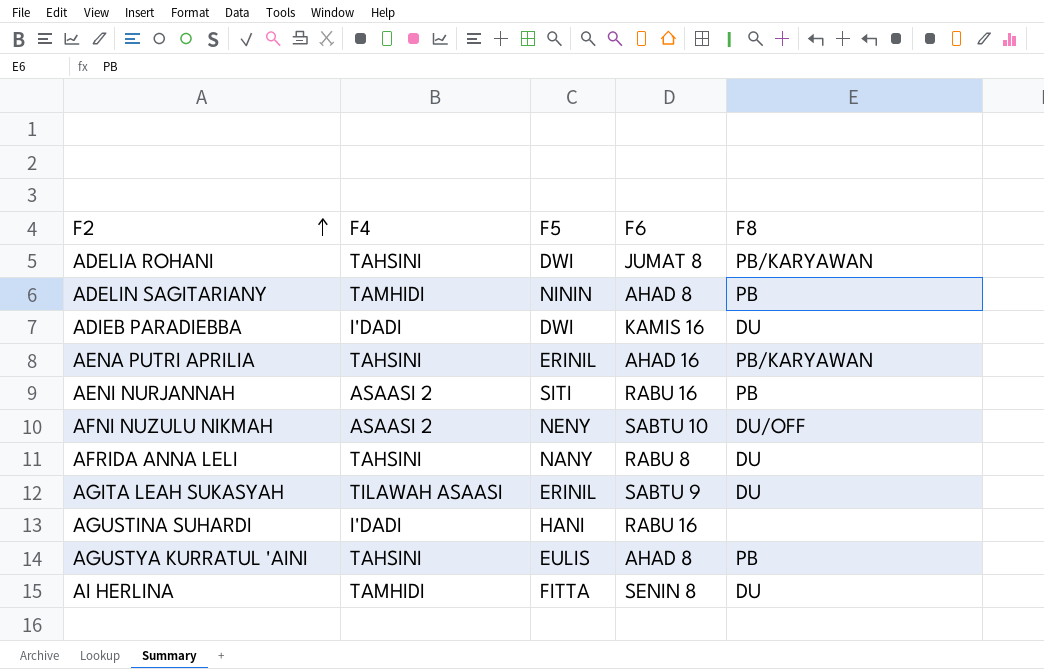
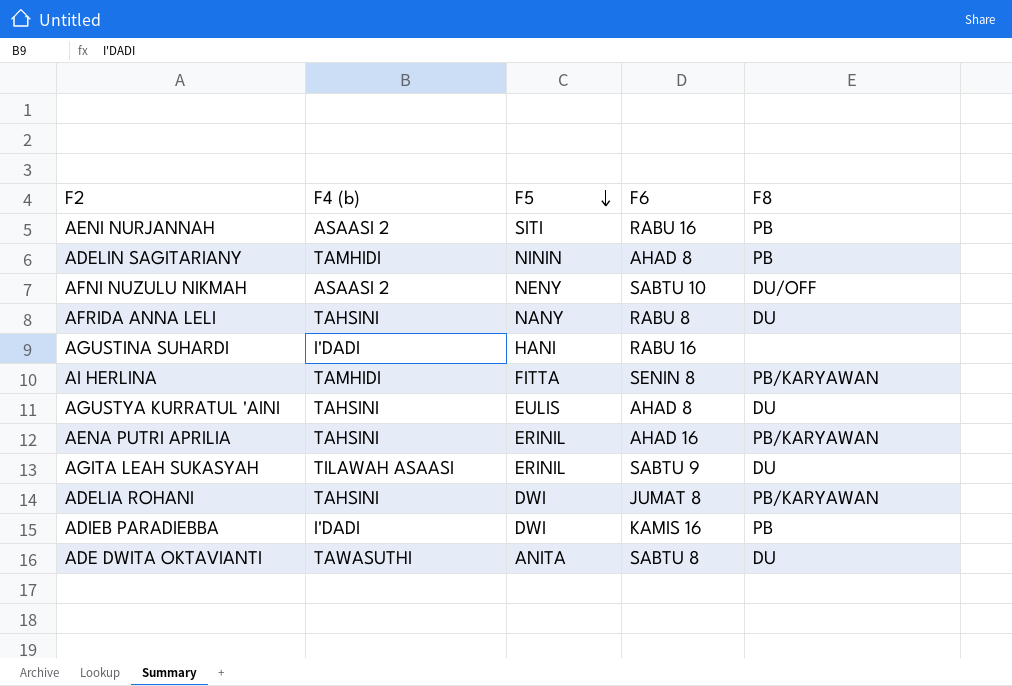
row order: F2 ascending -> F5 descending
column name: F4 -> F4 (b)
AI HERLINA | F8: DU -> PB/KARYAWAN
AGUSTYA KURRATUL 'AINI | F8: PB -> DU
ADIEB PARADIEBBA | F8: DU -> PB
row ADE DWITA OKTAVIANTI: none -> TAWASUTHI | ANITA | SABTU 8 | DU

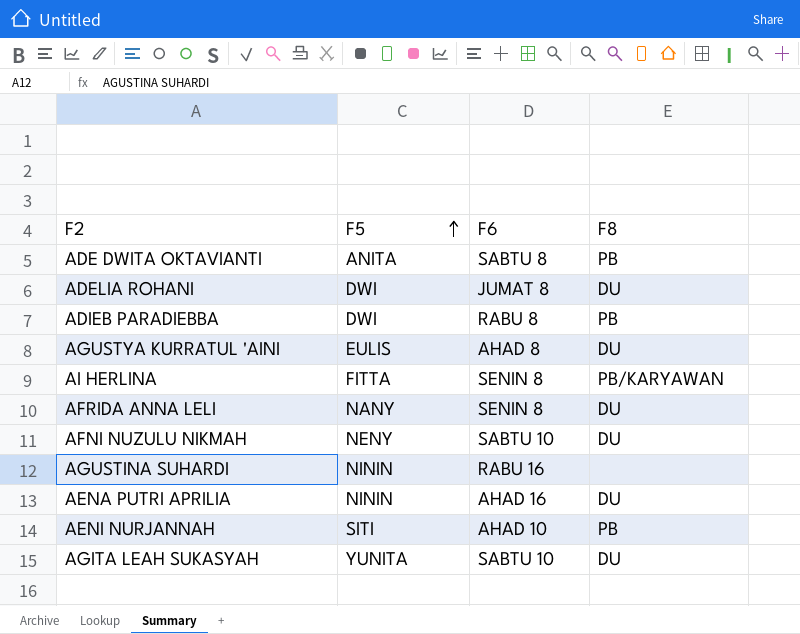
row order: F5 descending -> F5 ascending
column F4 (b) | position: 2 -> none
row ADELIN SAGITARIANY: TAMHIDI | NININ | AHAD 8 | PB -> none
ADE DWITA OKTAVIANTI | F8: DU -> PB
ADELIA ROHANI | F8: PB/KARYAWAN -> DU
ADIEB PARADIEBBA | F6: KAMIS 16 -> RABU 8
AFRIDA ANNA LELI | F6: RABU 8 -> SENIN 8
AFNI NUZULU NIKMAH | F8: DU/OFF -> DU
AGUSTINA SUHARDI | F5: HANI -> NININ
AENA PUTRI APRILIA | F5: ERINIL -> NININ
AENA PUTRI APRILIA | F8: PB/KARYAWAN -> DU
AENI NURJANNAH | F6: RABU 16 -> AHAD 10
AGITA LEAH SUKASYAH | F5: ERINIL -> YUNITA
AGITA LEAH SUKASYAH | F6: SABTU 9 -> SABTU 10

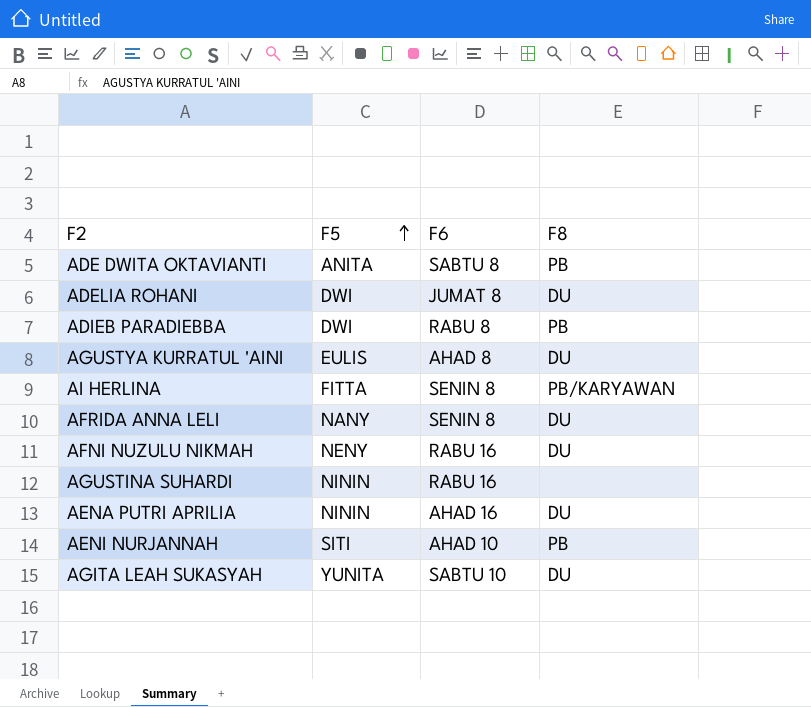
AFNI NUZULU NIKMAH | F6: SABTU 10 -> RABU 16

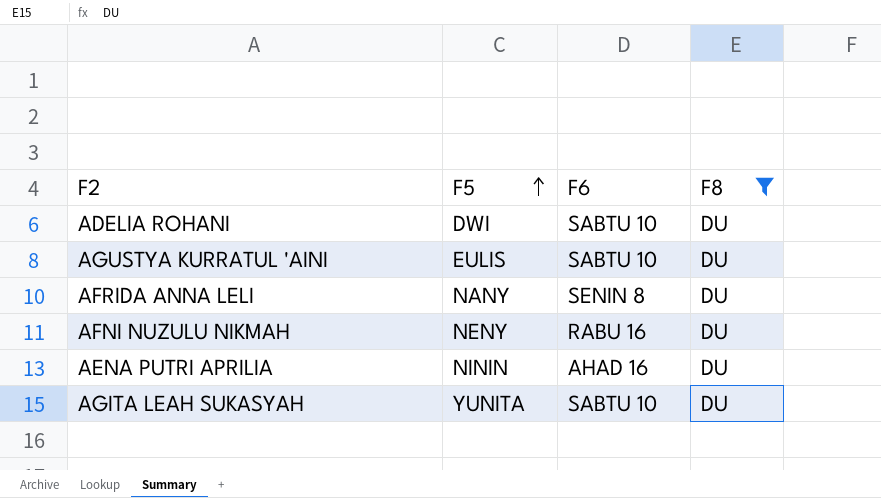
filter: none -> F8 = DU
ADELIA ROHANI | F6: JUMAT 8 -> SABTU 10
AGUSTYA KURRATUL 'AINI | F6: AHAD 8 -> SABTU 10

